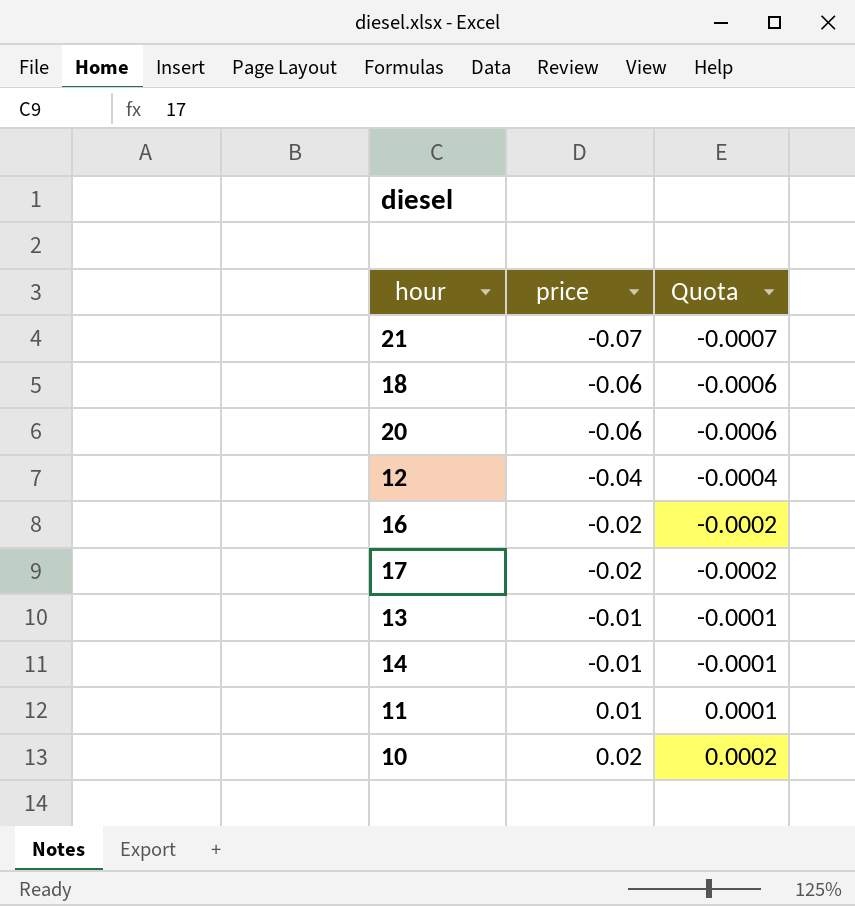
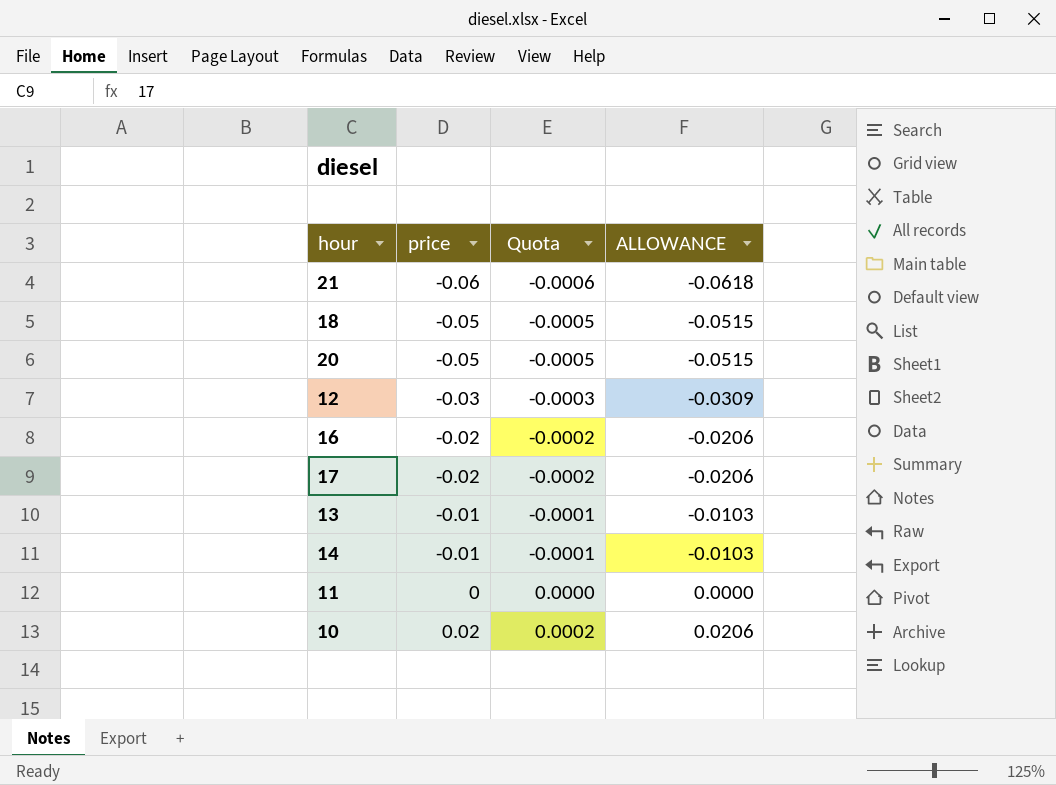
column ALLOWANCE | formula: none -> [price] * 1.03
21 | price: -0.07 -> -0.06
21 | Quota: -0.0007 -> -0.0006
18 | price: -0.06 -> -0.05
18 | Quota: -0.0006 -> -0.0005
20 | price: -0.06 -> -0.05
20 | Quota: -0.0006 -> -0.0005
12 | price: -0.04 -> -0.03
12 | Quota: -0.0004 -> -0.0003
11 | price: 0.01 -> 0
11 | Quota: 0.0001 -> 0.0000

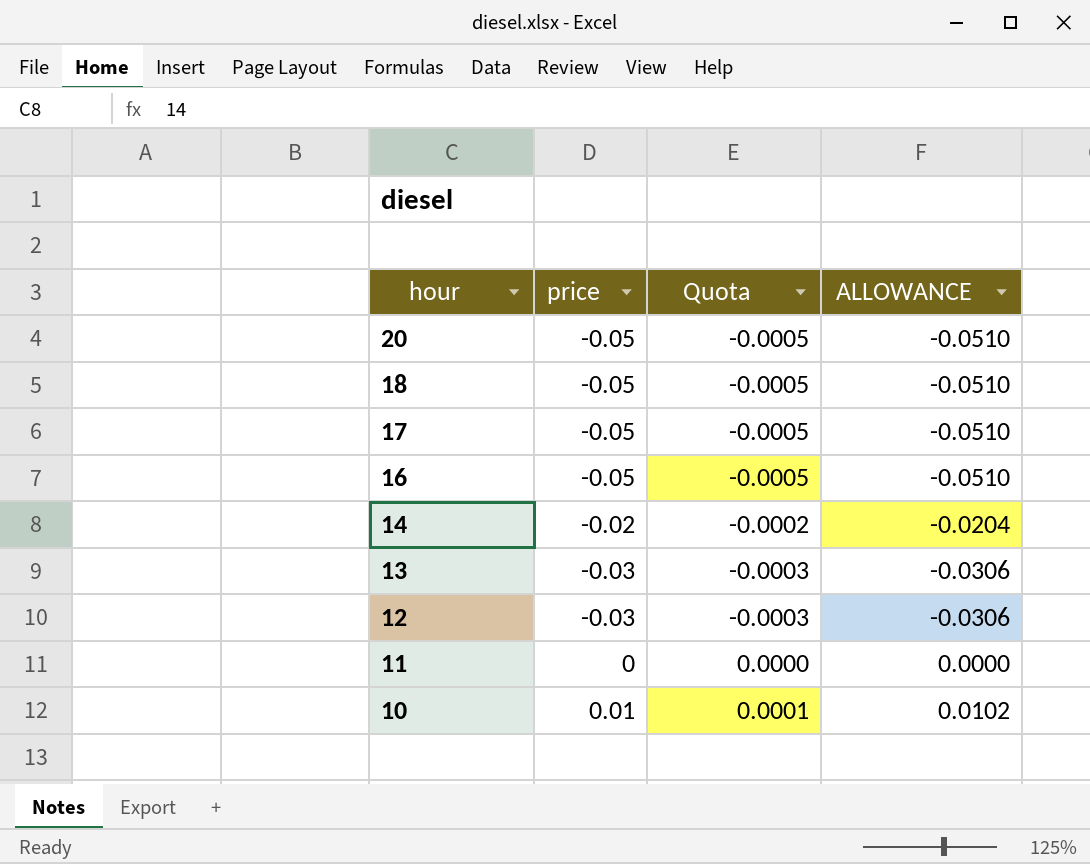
row order: price ascending -> hour descending
column ALLOWANCE | formula: [price] * 1.03 -> [price] * 1.02
row 21: -0.06 | -0.0006 | -0.0618 -> none
17 | price: -0.02 -> -0.05
17 | Quota: -0.0002 -> -0.0005
16 | price: -0.02 -> -0.05
16 | Quota: -0.0002 -> -0.0005
14 | price: -0.01 -> -0.02
14 | Quota: -0.0001 -> -0.0002
13 | price: -0.01 -> -0.03
13 | Quota: -0.0001 -> -0.0003
10 | price: 0.02 -> 0.01
10 | Quota: 0.0002 -> 0.0001

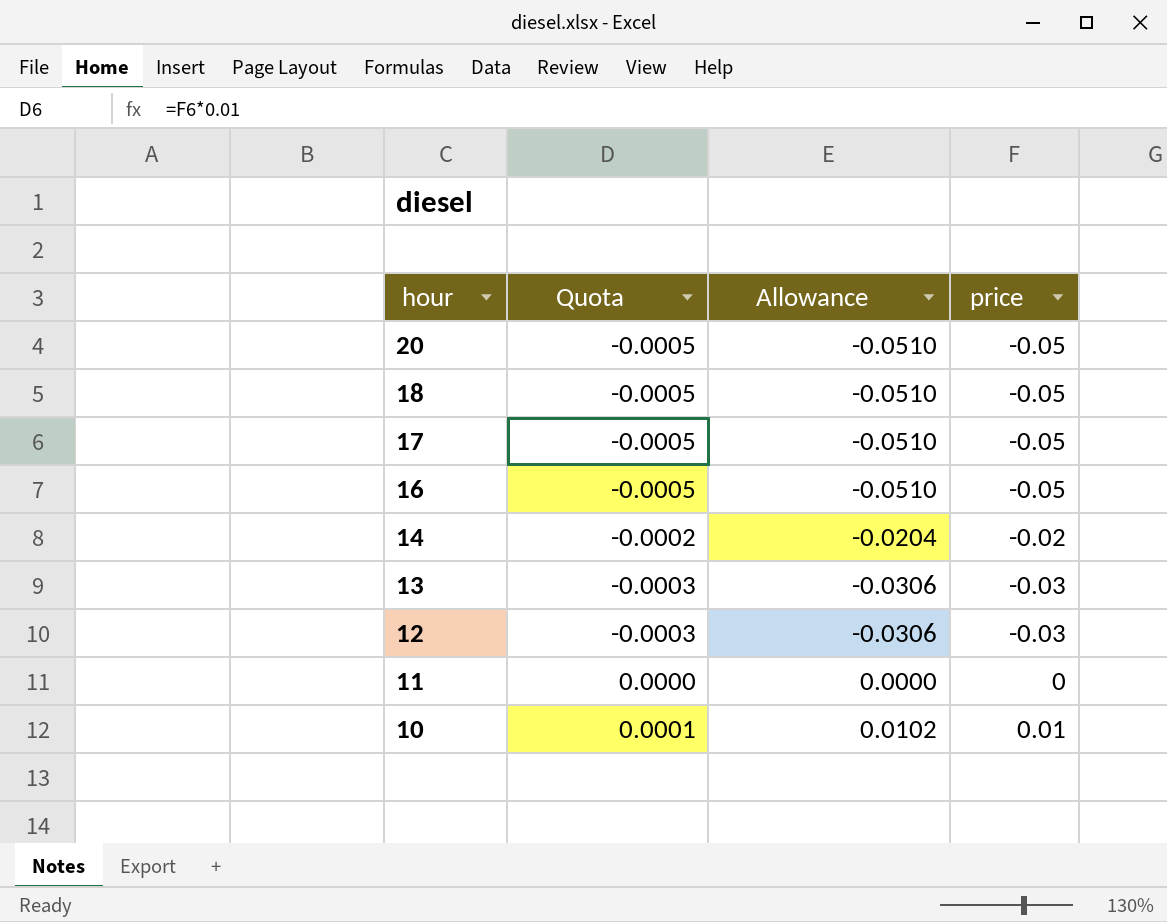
column name: ALLOWANCE -> Allowance
column price | position: 2 -> 4

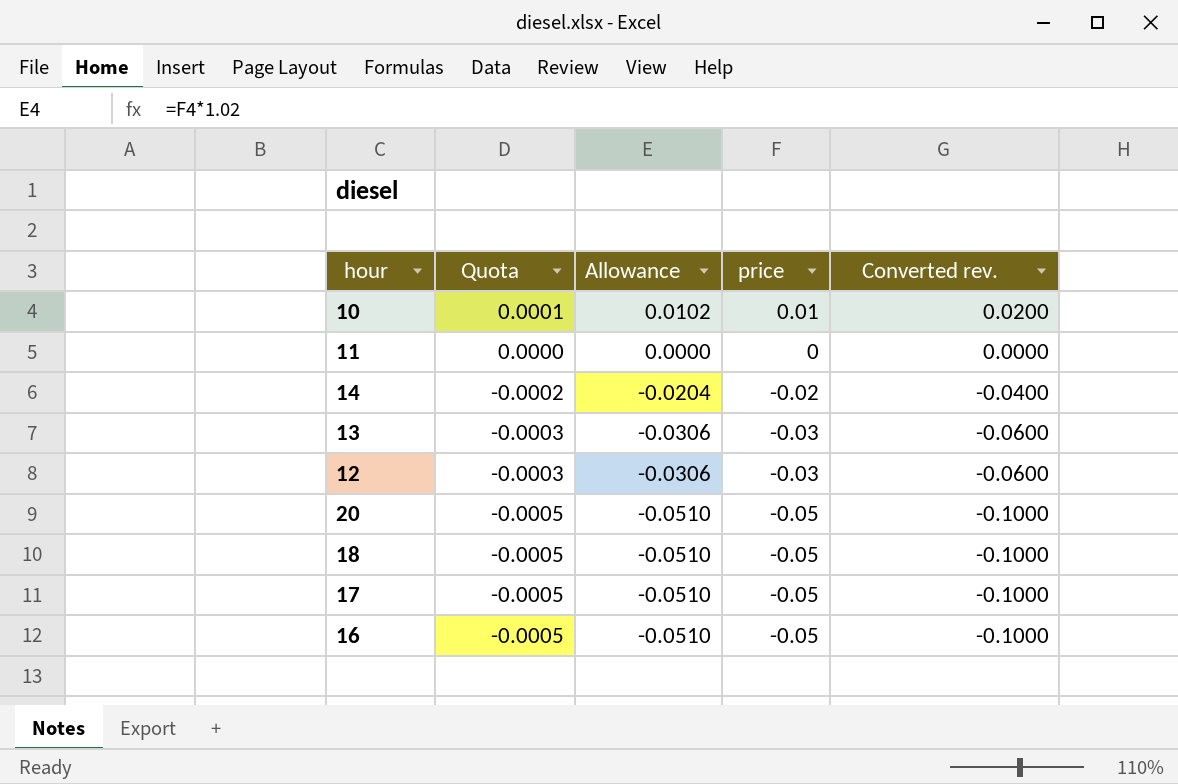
row order: hour descending -> Quota descending
column Converted rev. | formula: none -> [price] * 2

